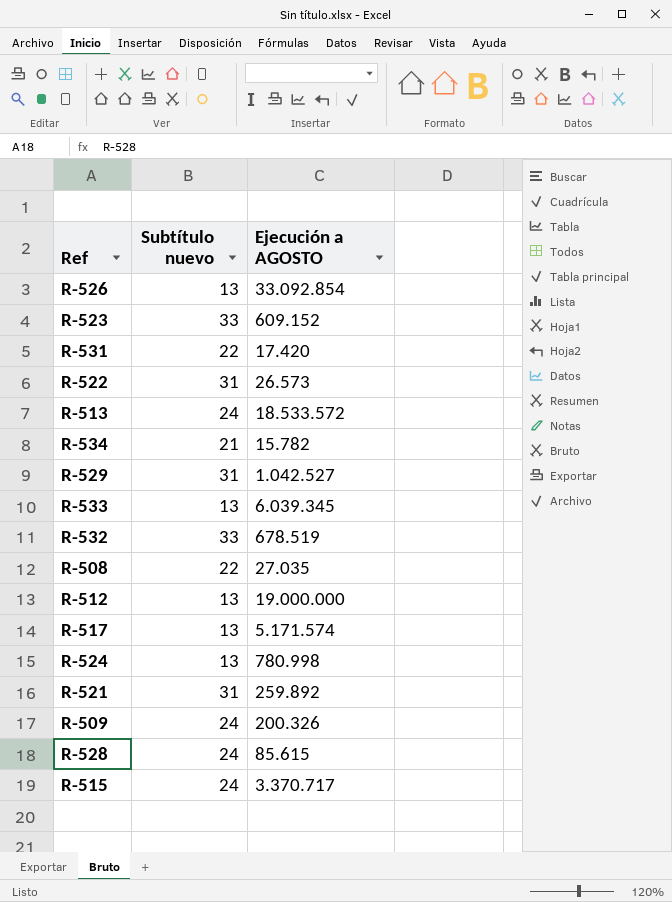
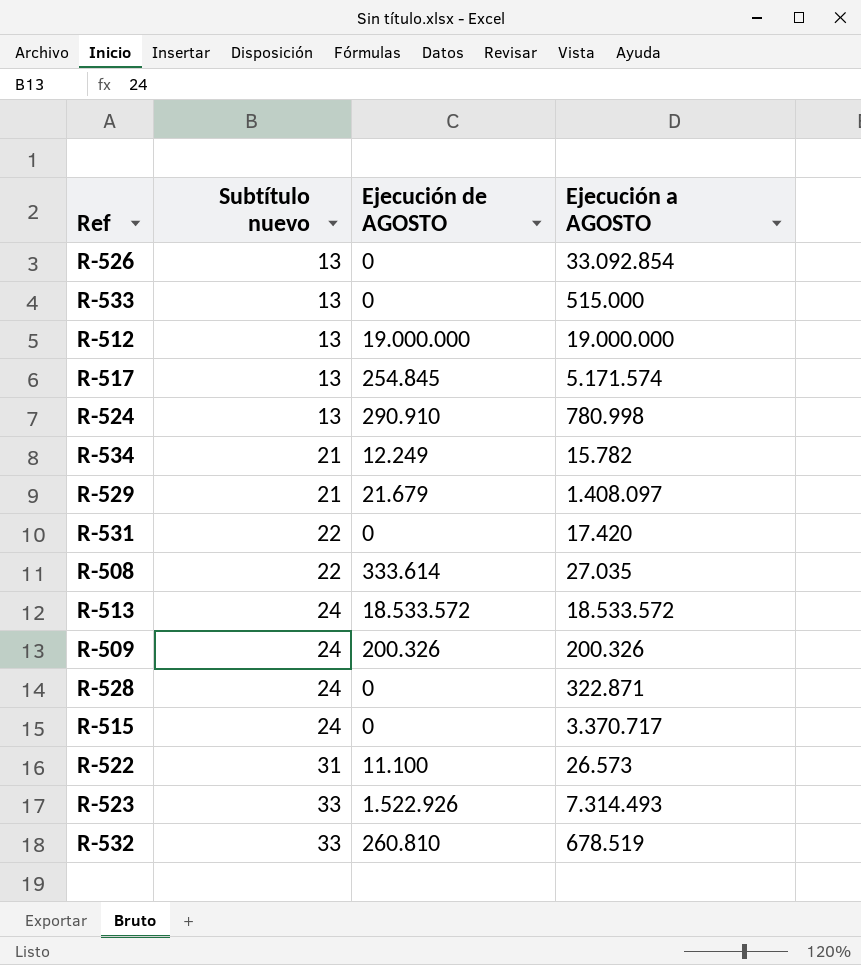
row order: none -> Subtítulo nuevo ascending
column Ejecución de AGOSTO | position: none -> 3
row R-521: 31 | 259.892 -> none
R-533 | Ejecución a AGOSTO: 6.039.345 -> 515.000
R-529 | Subtítulo nuevo: 31 -> 21
R-529 | Ejecución a AGOSTO: 1.042.527 -> 1.408.097
R-528 | Ejecución a AGOSTO: 85.615 -> 322.871
R-523 | Ejecución a AGOSTO: 609.152 -> 7.314.493

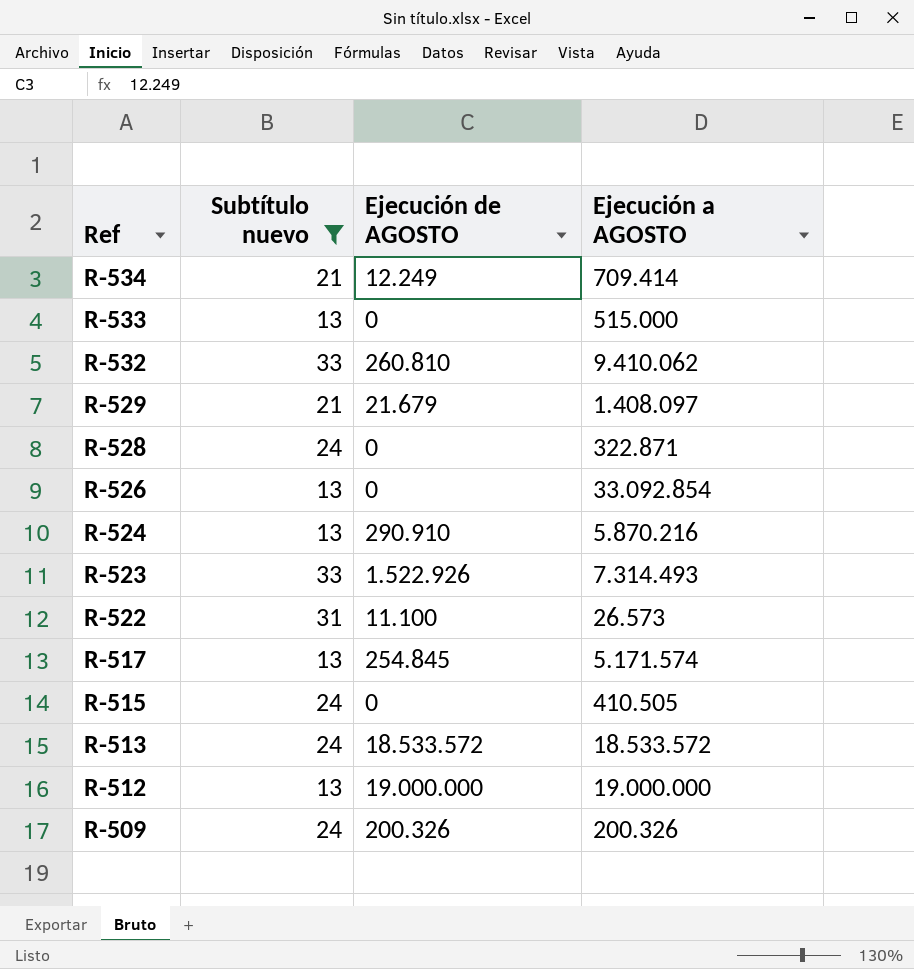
filter: none -> Subtítulo nuevo != 22
row order: Subtítulo nuevo ascending -> Ref descending
R-534 | Ejecución a AGOSTO: 15.782 -> 709.414
R-532 | Ejecución a AGOSTO: 678.519 -> 9.410.062
R-524 | Ejecución a AGOSTO: 780.998 -> 5.870.216
R-515 | Ejecución a AGOSTO: 3.370.717 -> 410.505

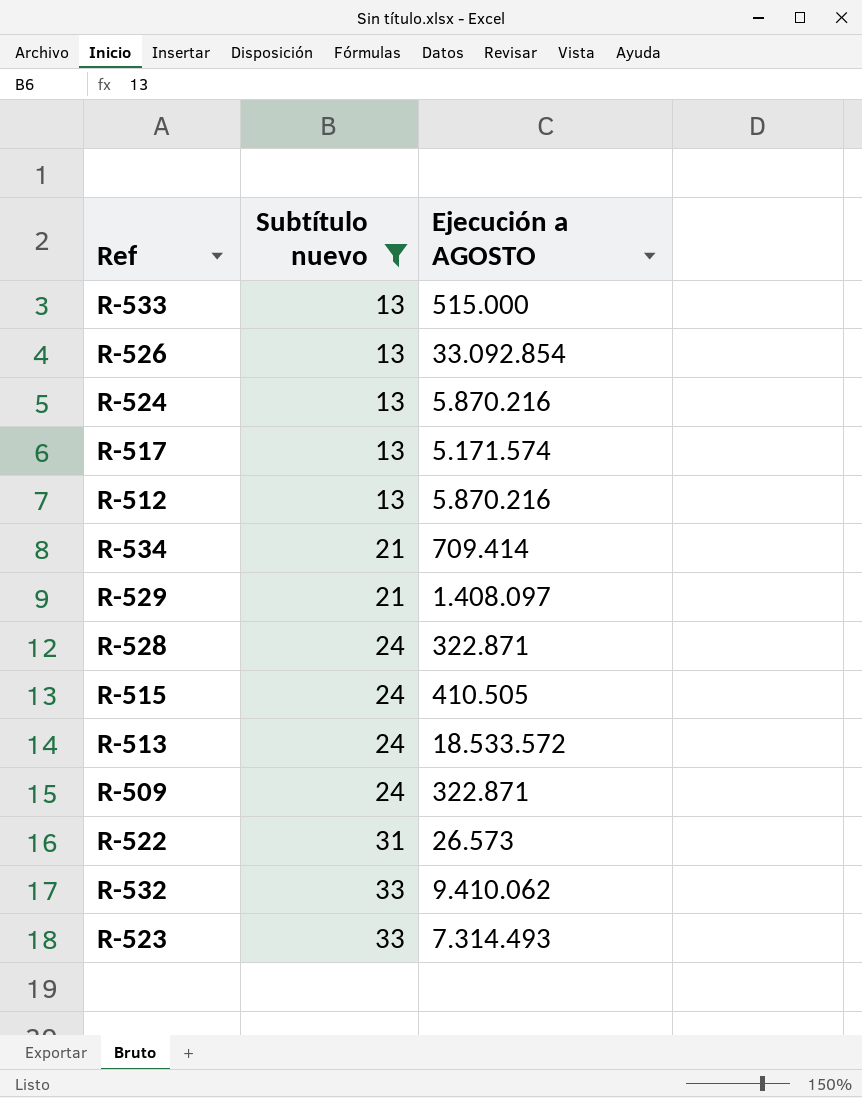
row order: Ref descending -> Subtítulo nuevo ascending
column Ejecución de AGOSTO | position: 3 -> none
R-512 | Ejecución a AGOSTO: 19.000.000 -> 5.870.216
R-509 | Ejecución a AGOSTO: 200.326 -> 322.871

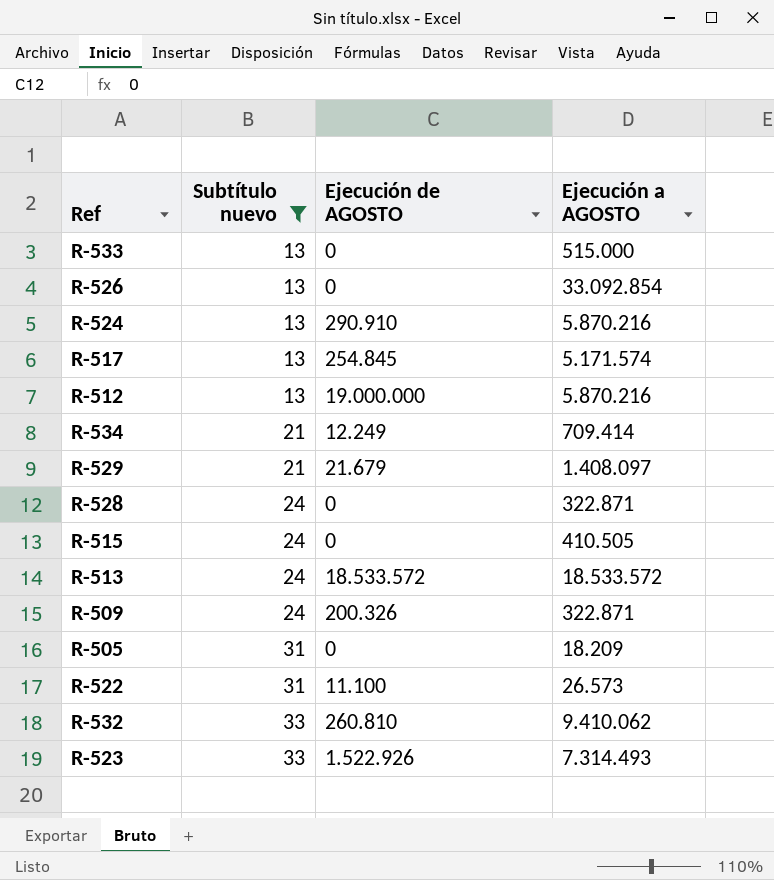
column Ejecución de AGOSTO | position: none -> 3
row R-505: none -> 31 | 0 | 18.209

